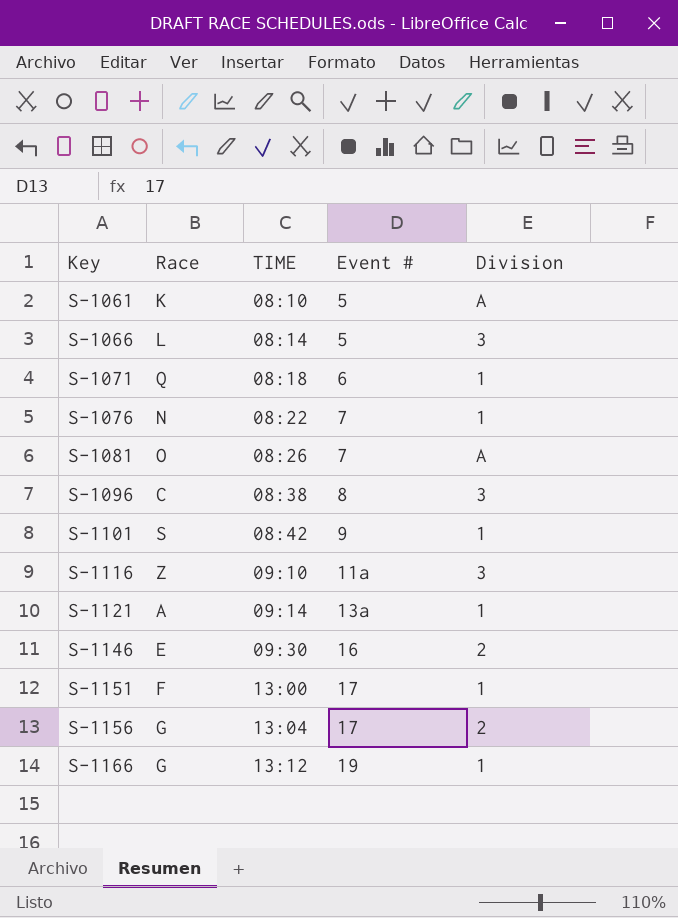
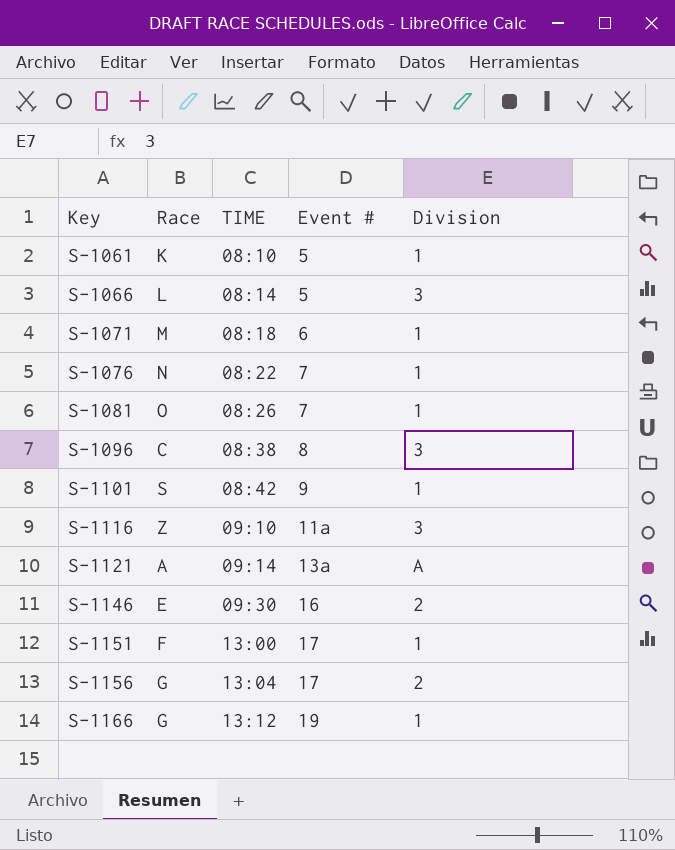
S-1061 | Division: A -> 1
S-1071 | Race: Q -> M
S-1081 | Division: A -> 1
S-1121 | Division: 1 -> A

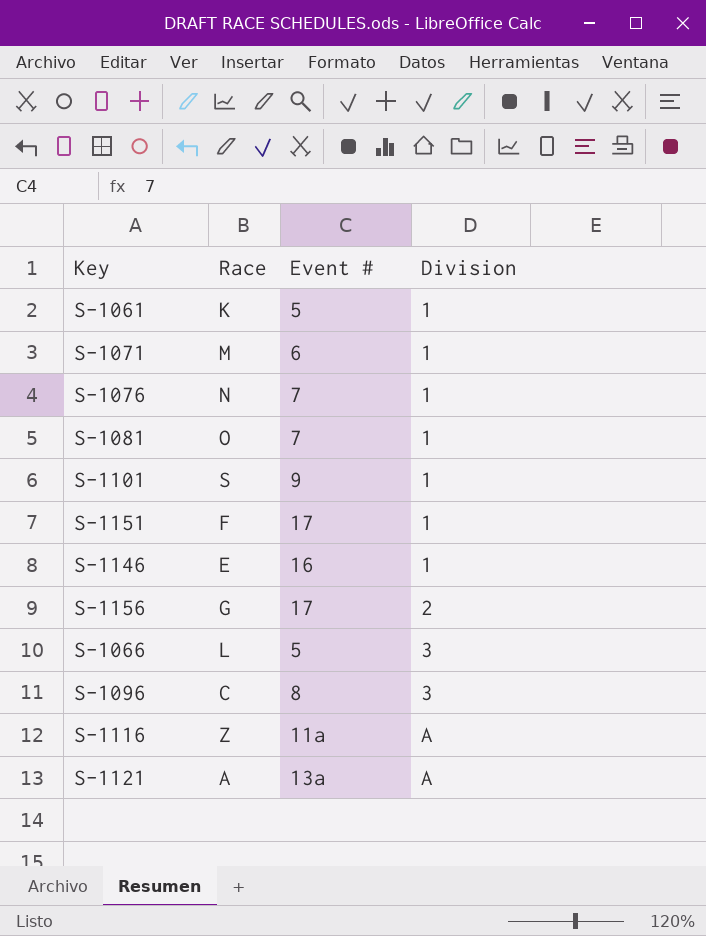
row order: Key ascending -> Division ascending
column TIME | position: 3 -> none
row S-1166: G | 13:12 | 19 | 1 -> none
S-1146 | Division: 2 -> 1
S-1116 | Division: 3 -> A

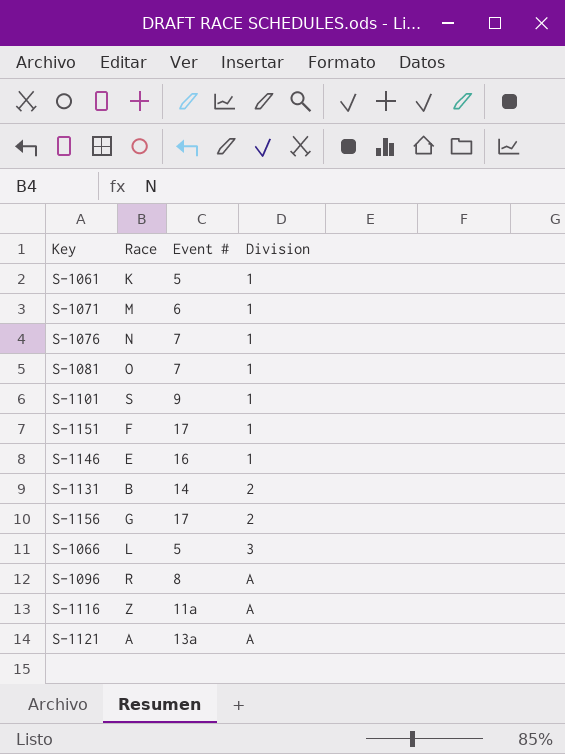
row S-1131: none -> B | 14 | 2
S-1096 | Race: C -> R
S-1096 | Division: 3 -> A

